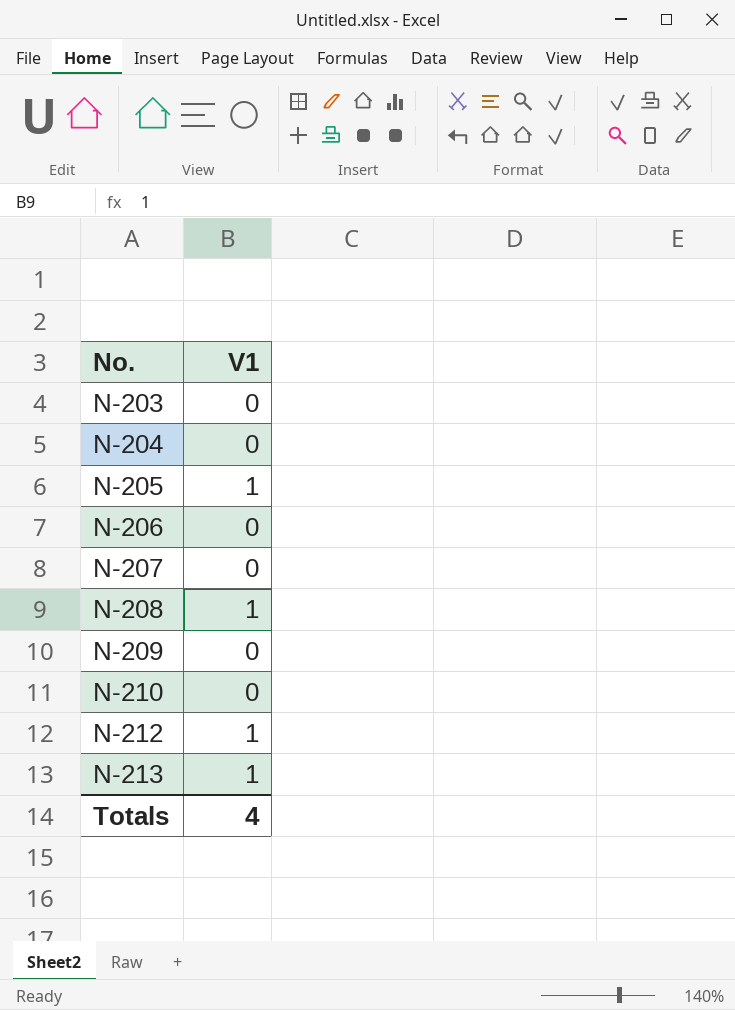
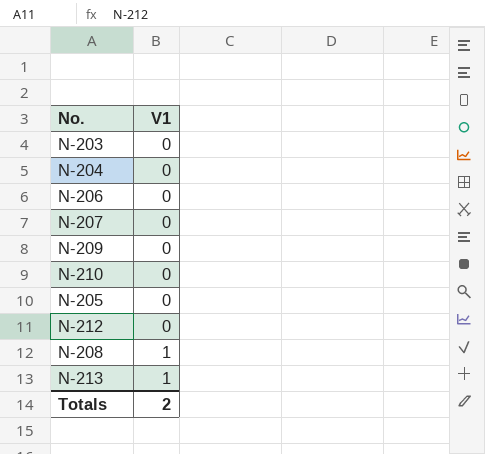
row order: No. ascending -> V1 ascending
N-205 | V1: 1 -> 0
N-212 | V1: 1 -> 0
Totals | V1: 4 -> 2

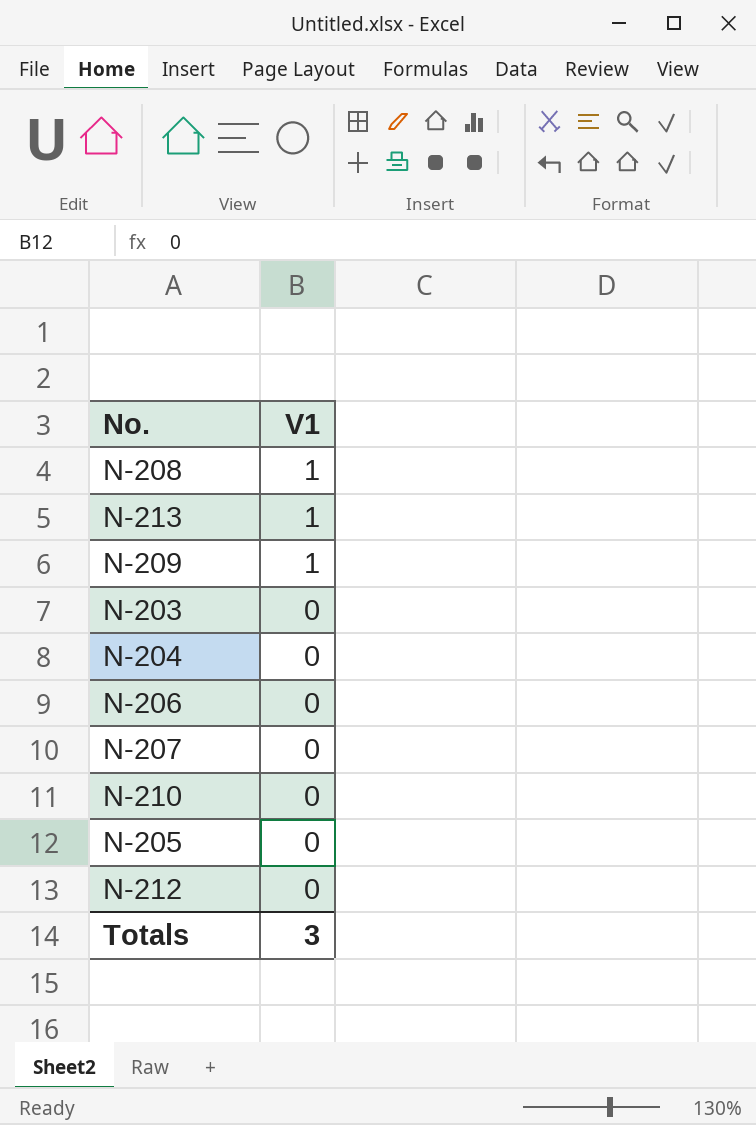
row order: V1 ascending -> V1 descending
N-209 | V1: 0 -> 1
Totals | V1: 2 -> 3

